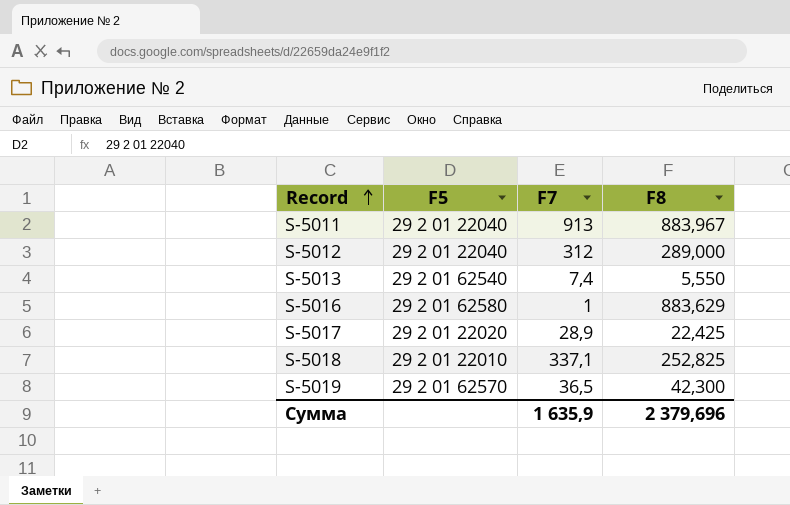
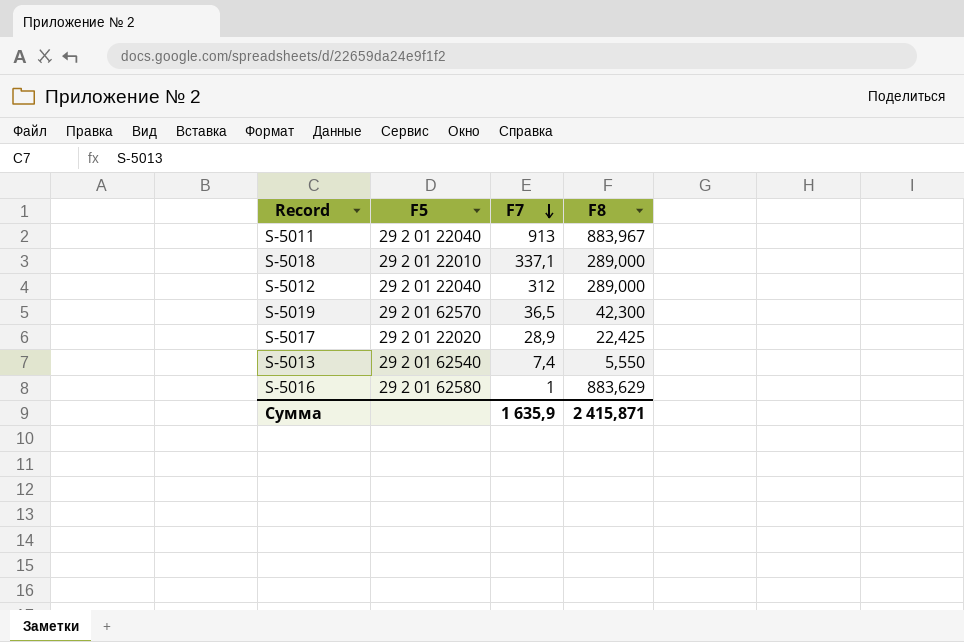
row order: Record ascending -> F7 descending
S-5018 | F8: 252,825 -> 289,000
Сумма | F8: 2 379,696 -> 2 415,871

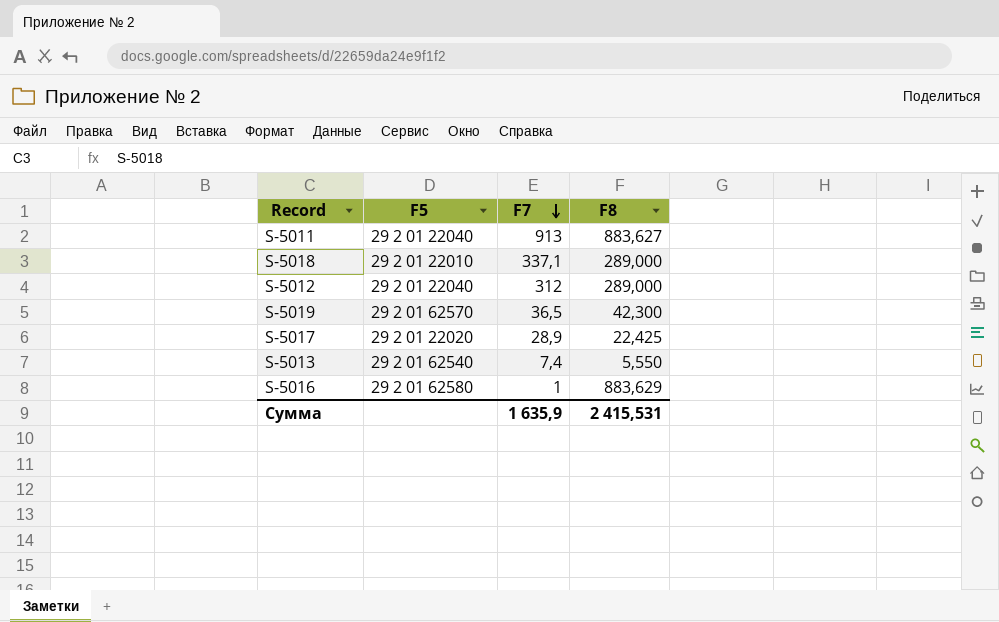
S-5011 | F8: 883,967 -> 883,627
Сумма | F8: 2 415,871 -> 2 415,531

